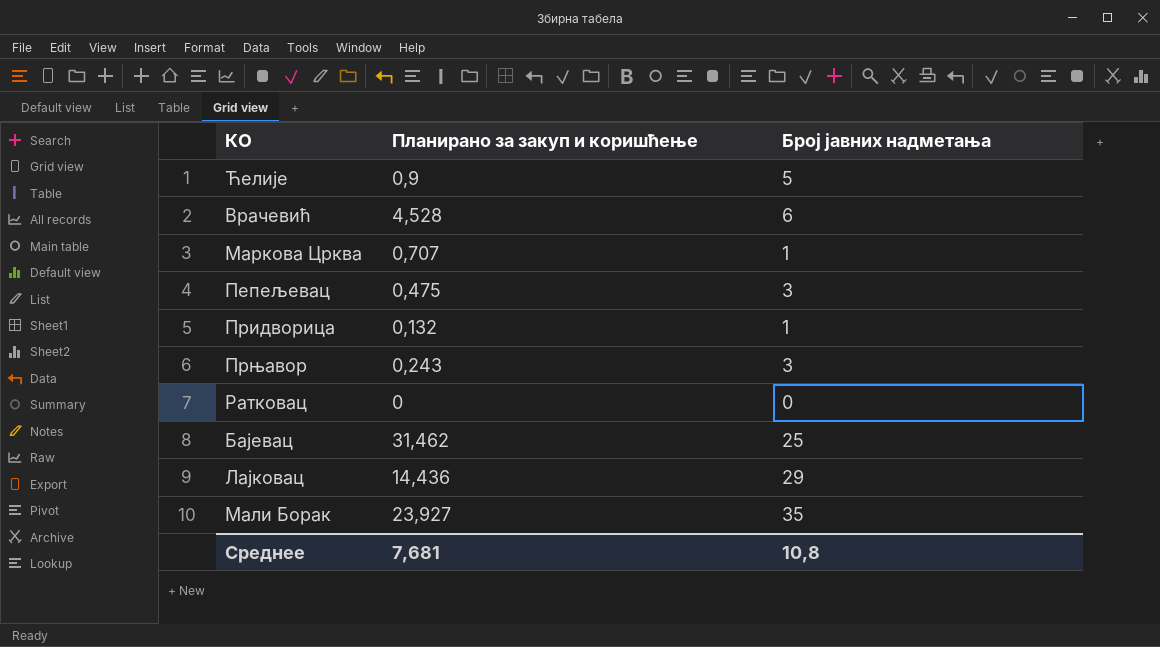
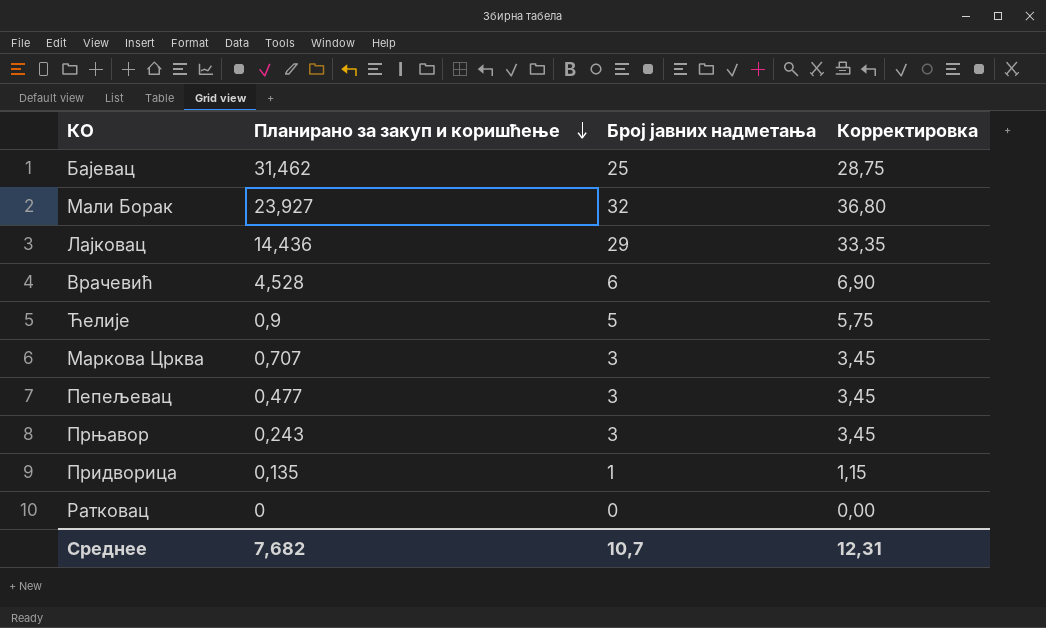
row order: none -> Планирано за закуп и коришћење descending
column Корректировка | formula: none -> [Број јавних надметања] * 1,15
Мали Борак | Број јавних надметања: 35 -> 32
Маркова Црква | Број јавних надметања: 1 -> 3
Пепељевац | Планирано за закуп и коришћење: 0,475 -> 0,477
Придворица | Планирано за закуп и коришћење: 0,132 -> 0,135
Среднее | Планирано за закуп и коришћење: 7,681 -> 7,682
Среднее | Број јавних надметања: 10,8 -> 10,7

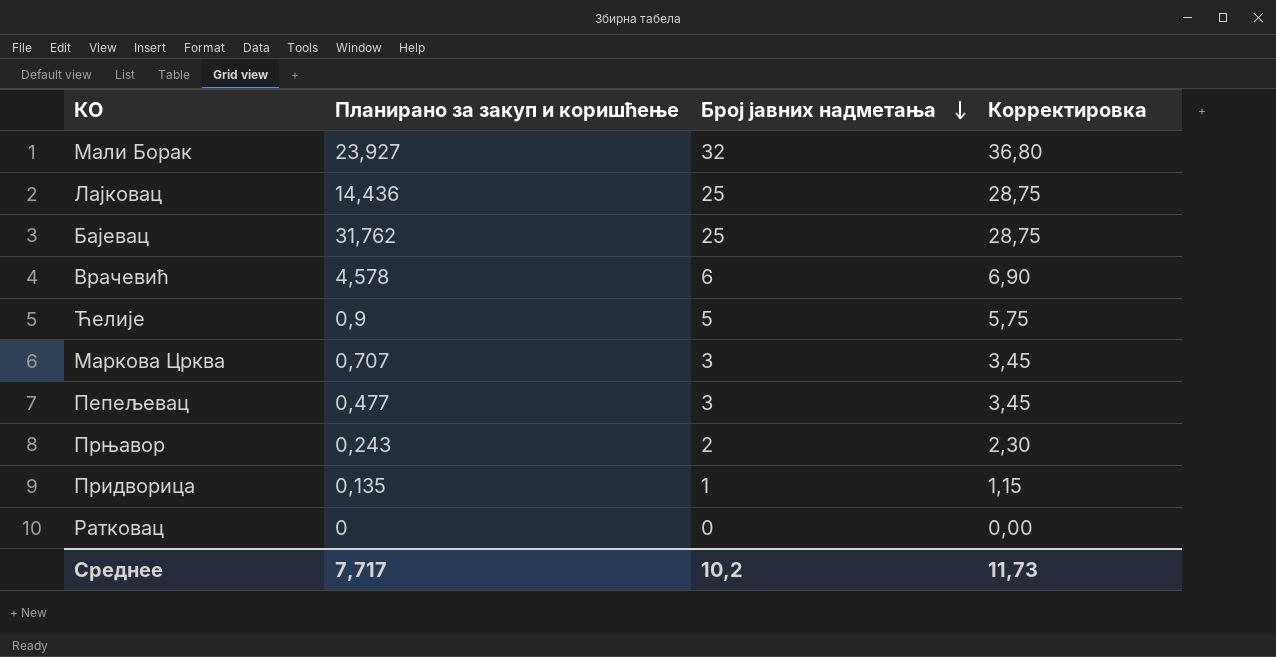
row order: Планирано за закуп и коришћење descending -> Број јавних надметања descending
Лајковац | Број јавних надметања: 29 -> 25
Лајковац | Корректировка: 33,35 -> 28,75
Бајевац | Планирано за закуп и коришћење: 31,462 -> 31,762
Врачевић | Планирано за закуп и коришћење: 4,528 -> 4,578
Прњавор | Број јавних надметања: 3 -> 2
Прњавор | Корректировка: 3,45 -> 2,30
Среднее | Планирано за закуп и коришћење: 7,682 -> 7,717
Среднее | Број јавних надметања: 10,7 -> 10,2
Среднее | Корректировка: 12,31 -> 11,73

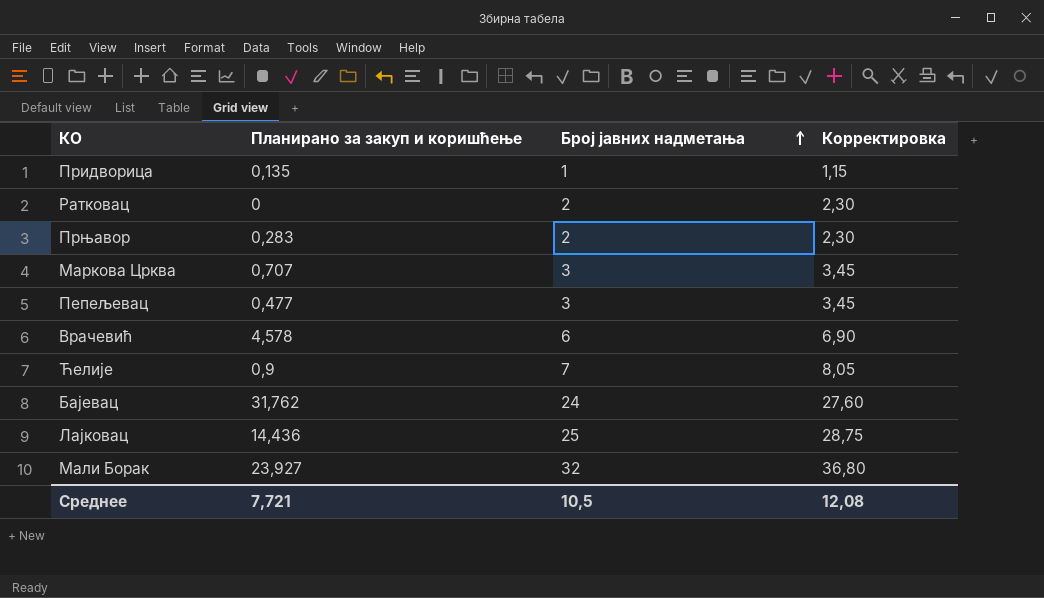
row order: Број јавних надметања descending -> Број јавних надметања ascending
Ратковац | Број јавних надметања: 0 -> 2
Ратковац | Корректировка: 0,00 -> 2,30
Прњавор | Планирано за закуп и коришћење: 0,243 -> 0,283
Ћелије | Број јавних надметања: 5 -> 7
Ћелије | Корректировка: 5,75 -> 8,05
Бајевац | Број јавних надметања: 25 -> 24
Бајевац | Корректировка: 28,75 -> 27,60
Среднее | Планирано за закуп и коришћење: 7,717 -> 7,721
Среднее | Број јавних надметања: 10,2 -> 10,5
Среднее | Корректировка: 11,73 -> 12,08

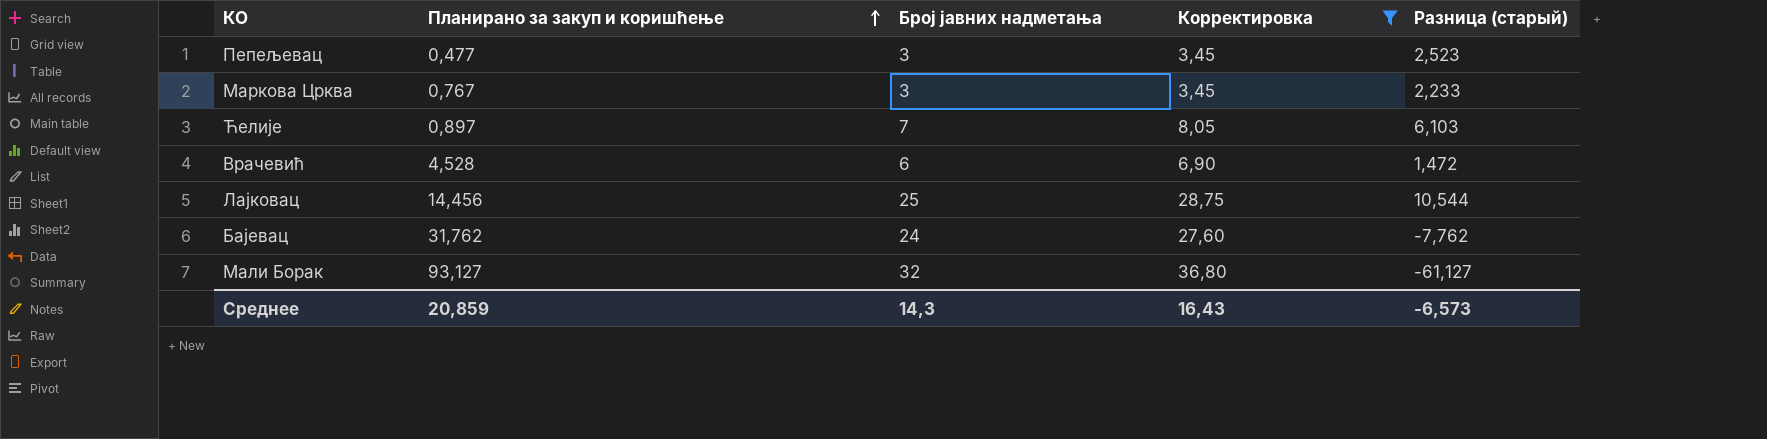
filter: none -> Корректировка >= 3,45
row order: Број јавних надметања ascending -> Планирано за закуп и коришћење ascending
column Разница (старый) | formula: none -> [Број јавних надметања] - [Планирано за закуп и коришћење]
Маркова Црква | Планирано за закуп и коришћење: 0,707 -> 0,767
Ћелије | Планирано за закуп и коришћење: 0,9 -> 0,897
Врачевић | Планирано за закуп и коришћење: 4,578 -> 4,528
Лајковац | Планирано за закуп и коришћење: 14,436 -> 14,456
Мали Борак | Планирано за закуп и коришћење: 23,927 -> 93,127
Среднее | Планирано за закуп и коришћење: 7,721 -> 20,859
Среднее | Број јавних надметања: 10,5 -> 14,3
Среднее | Корректировка: 12,08 -> 16,43

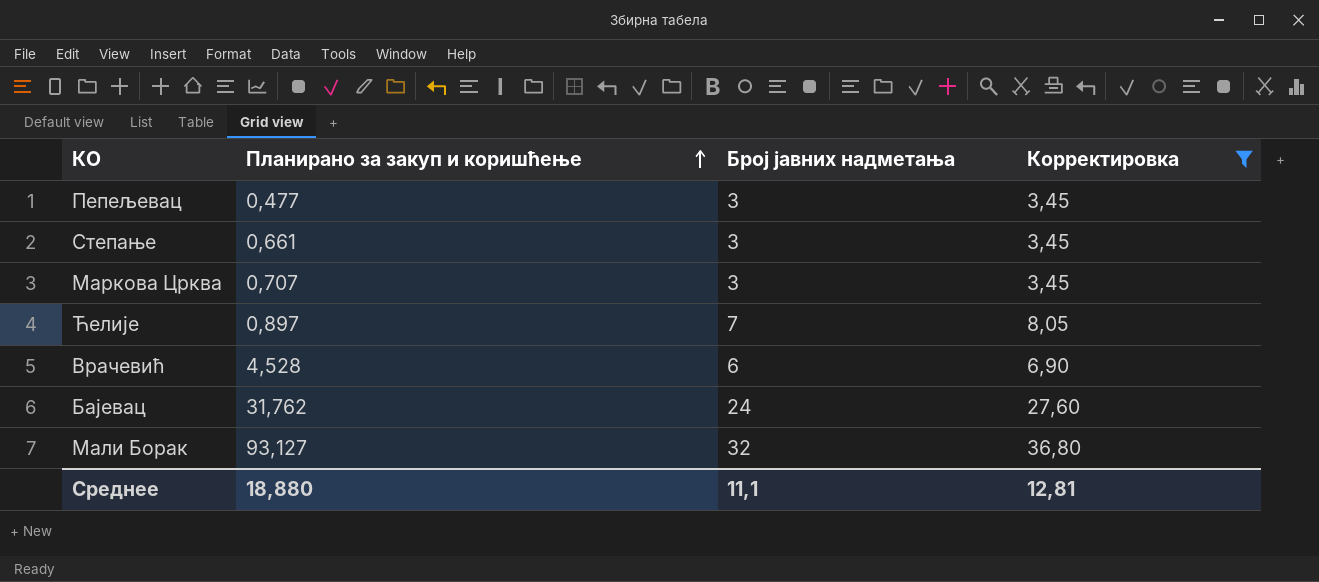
column Разница (старый) | formula: [Број јавних надметања] - [Планирано за закуп и коришћење] -> none
row Лајковац: 14,456 | 25 | 28,75 | 10,544 -> none
row Степање: none -> 0,661 | 3 | 3,45
Маркова Црква | Планирано за закуп и коришћење: 0,767 -> 0,707
Среднее | Планирано за закуп и коришћење: 20,859 -> 18,880
Среднее | Број јавних надметања: 14,3 -> 11,1
Среднее | Корректировка: 16,43 -> 12,81

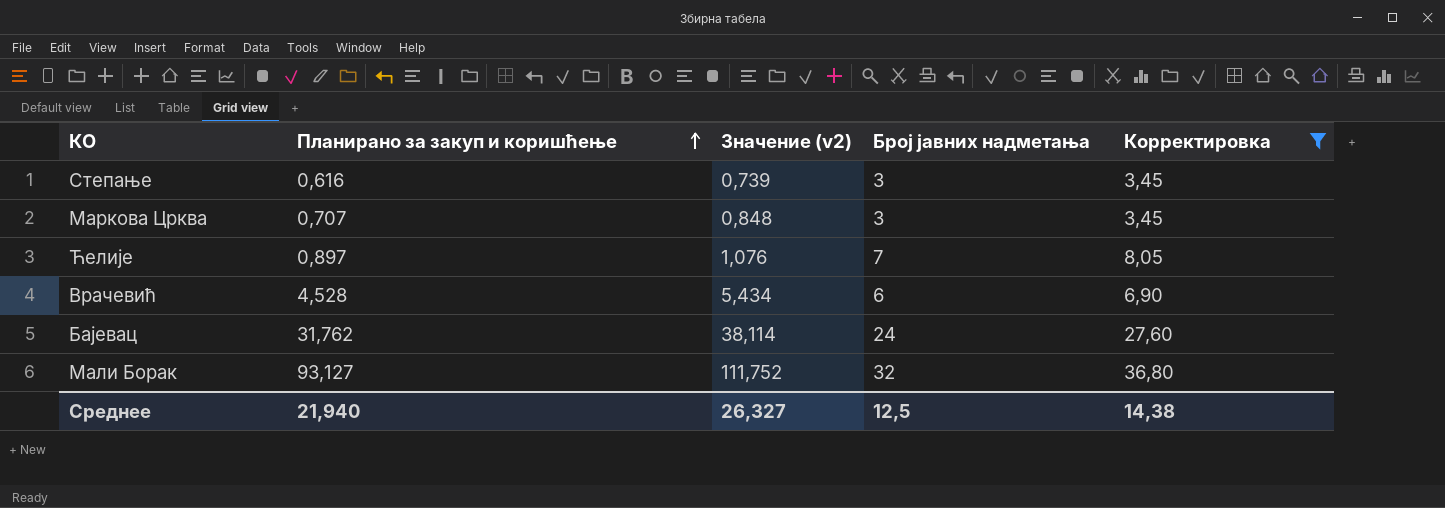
column Значение (v2) | formula: none -> [Планирано за закуп и коришћење] * 1,2
row Пепељевац: 0,477 | 3 | 3,45 -> none
Степање | Планирано за закуп и коришћење: 0,661 -> 0,616
Среднее | Планирано за закуп и коришћење: 18,880 -> 21,940
Среднее | Број јавних надметања: 11,1 -> 12,5
Среднее | Корректировка: 12,81 -> 14,38

